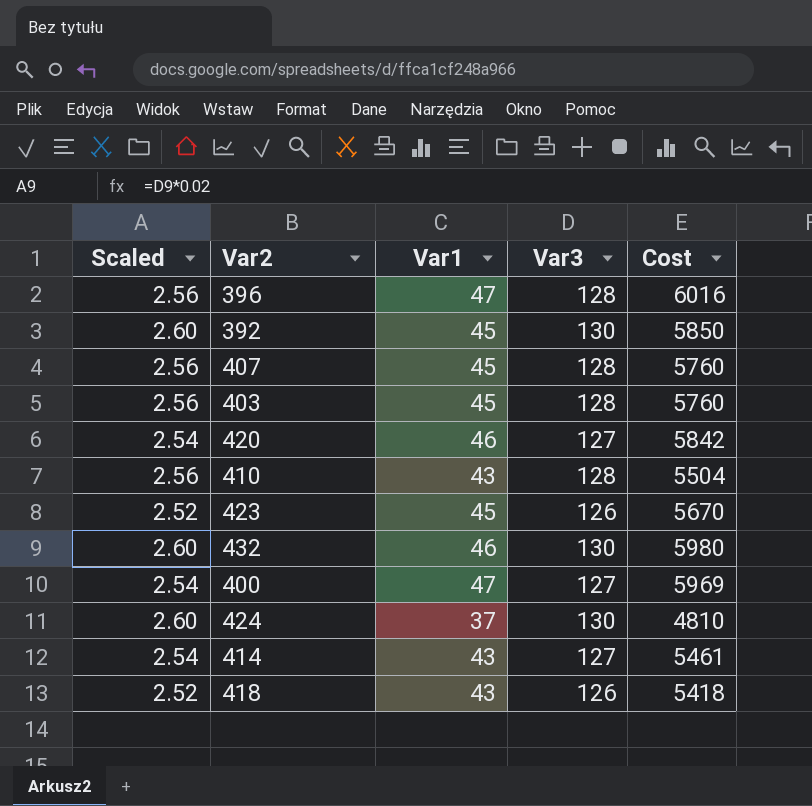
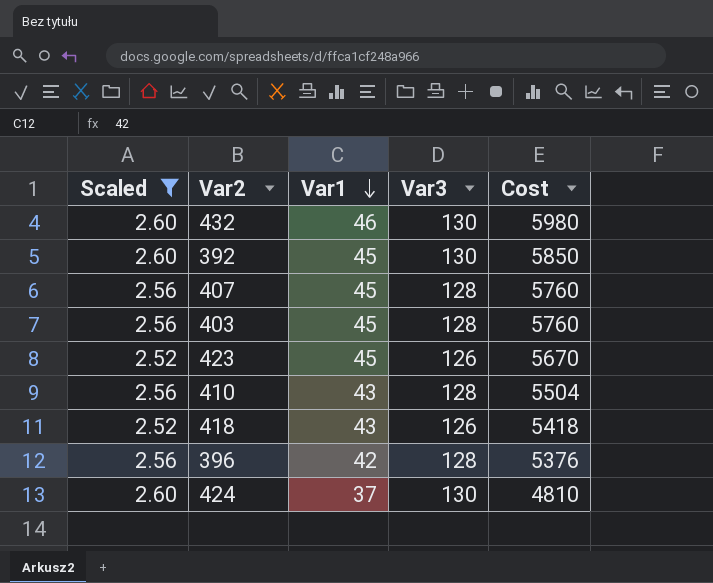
filter: none -> Scaled != 2.54
row order: none -> Var1 descending
396 | Var1: 47 -> 42
396 | Cost: 6016 -> 5376

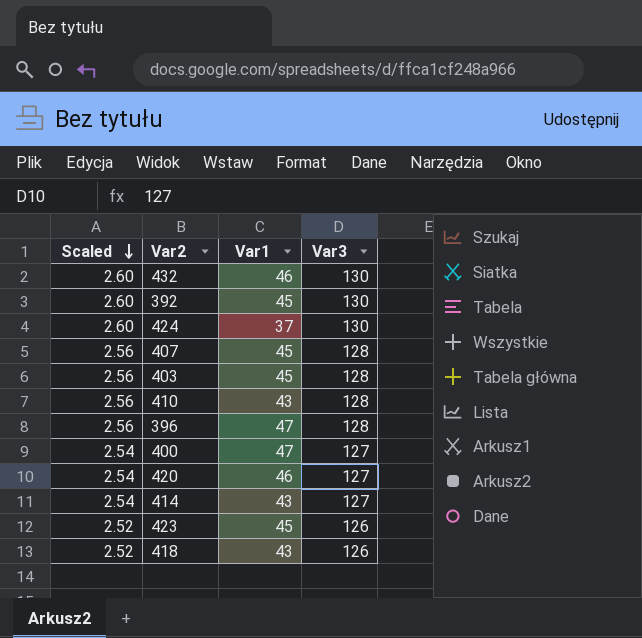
filter: Scaled != 2.54 -> none
row order: Var1 descending -> Scaled descending
column Cost | formula: [Var1] * [Var3] -> none
396 | Var1: 42 -> 47

